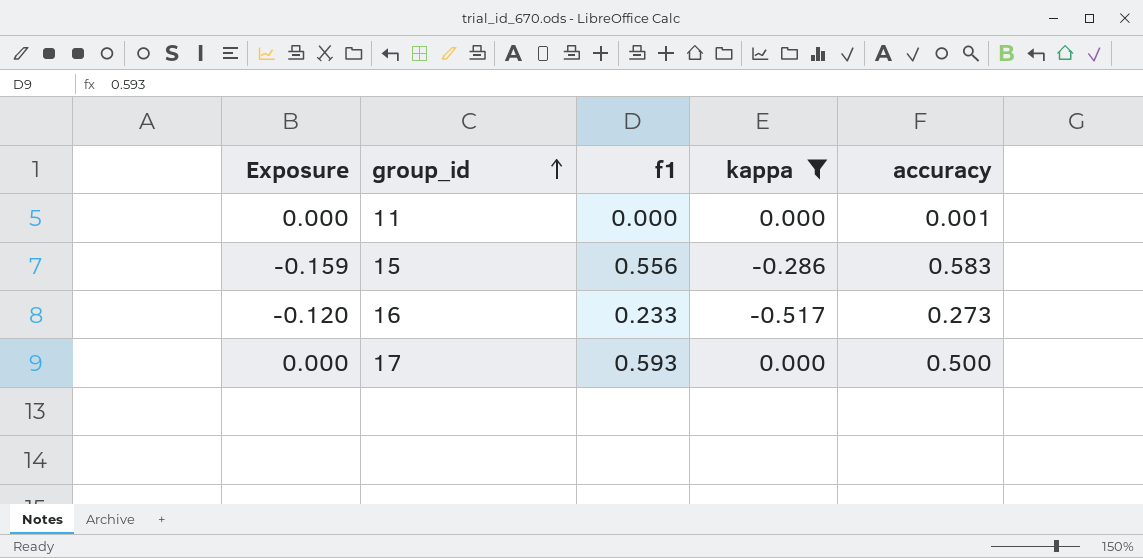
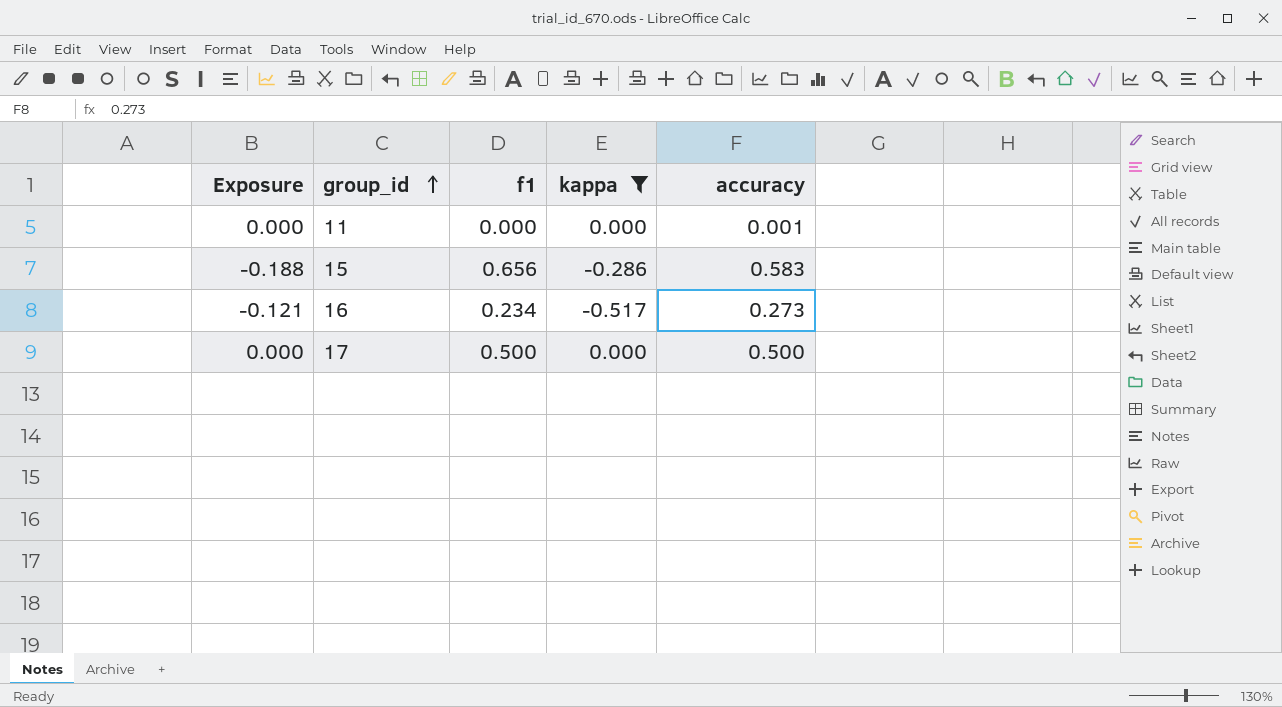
15 | Exposure: -0.159 -> -0.188
15 | f1: 0.556 -> 0.656
16 | Exposure: -0.120 -> -0.121
16 | f1: 0.233 -> 0.234
17 | f1: 0.593 -> 0.500

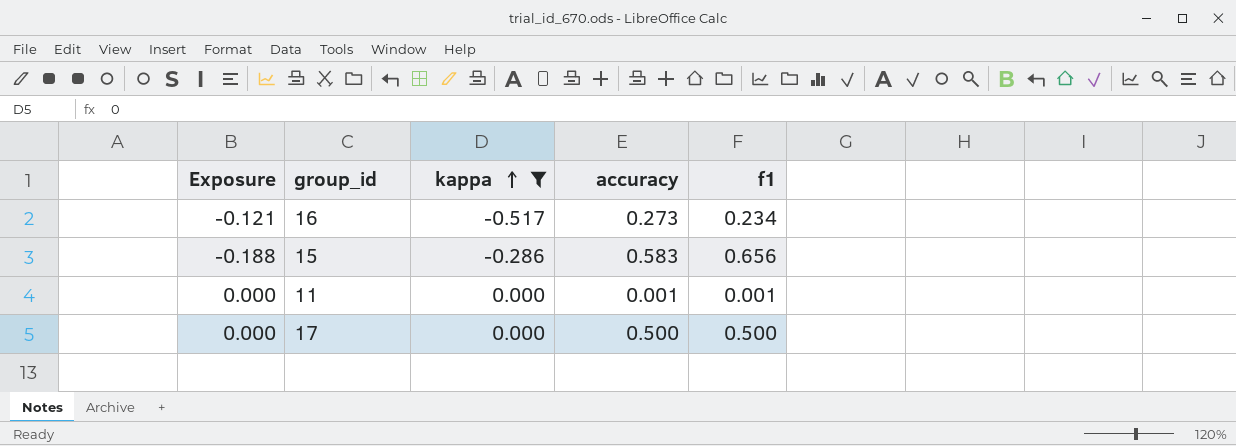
row order: group_id ascending -> kappa ascending
column f1 | position: 3 -> 5
11 | f1: 0.000 -> 0.001

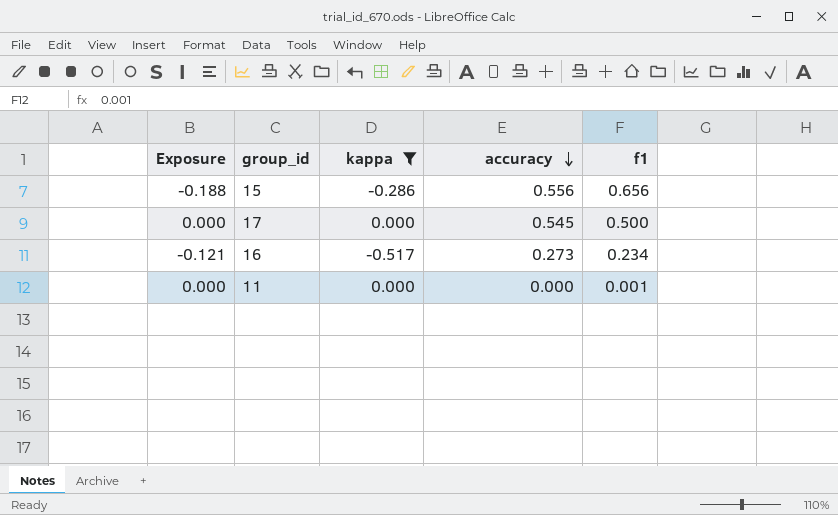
row order: kappa ascending -> accuracy descending
15 | accuracy: 0.583 -> 0.556
17 | accuracy: 0.500 -> 0.545
11 | accuracy: 0.001 -> 0.000

